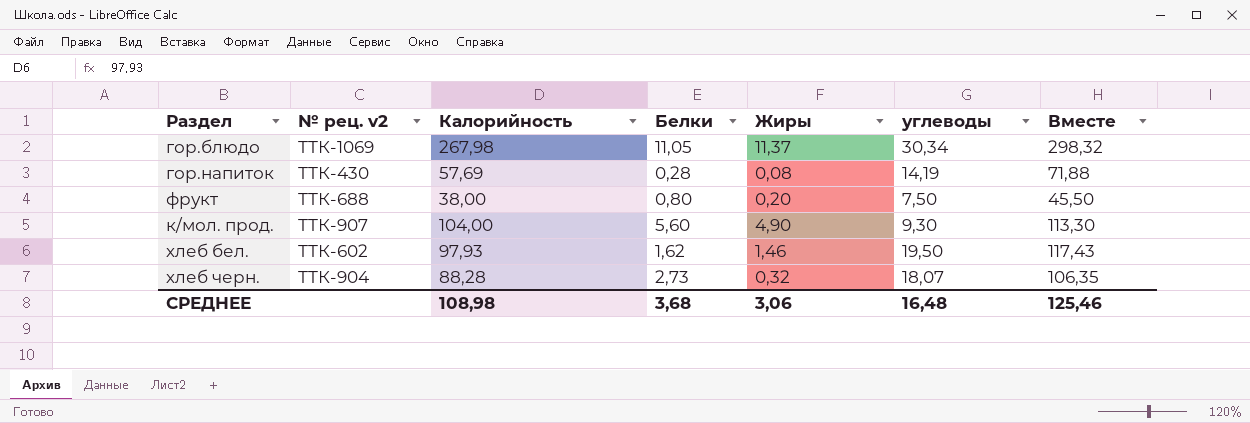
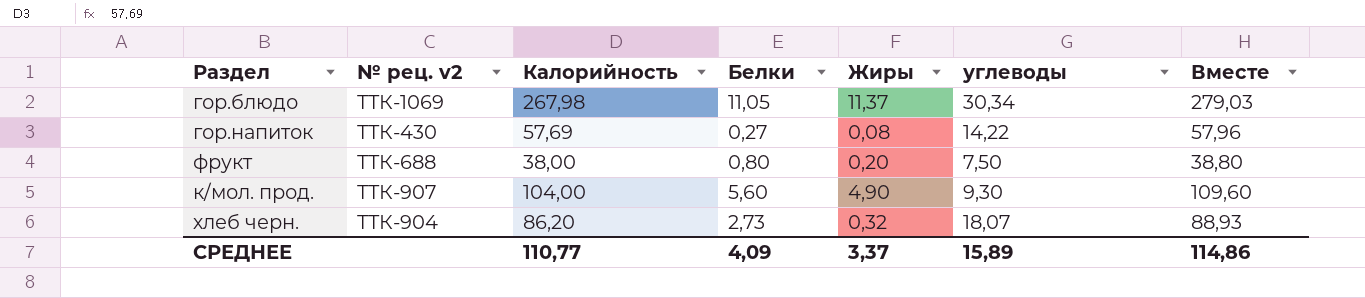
column Вместе | formula: [Калорийность] + [углеводы] -> [Калорийность] + [Белки]
row хлеб бел.: ТТК-602 | 97,93 | 1,62 | 1,46 | 19,50 | 117,43 -> none
гор.напиток | Белки: 0,28 -> 0,27
гор.напиток | углеводы: 14,19 -> 14,22
хлеб черн. | Калорийность: 88,28 -> 86,20
СРЕДНЕЕ | Калорийность: 108,98 -> 110,77
СРЕДНЕЕ | Белки: 3,68 -> 4,09
СРЕДНЕЕ | Жиры: 3,06 -> 3,37
СРЕДНЕЕ | углеводы: 16,48 -> 15,89
СРЕДНЕЕ | Вместе: 125,46 -> 114,86

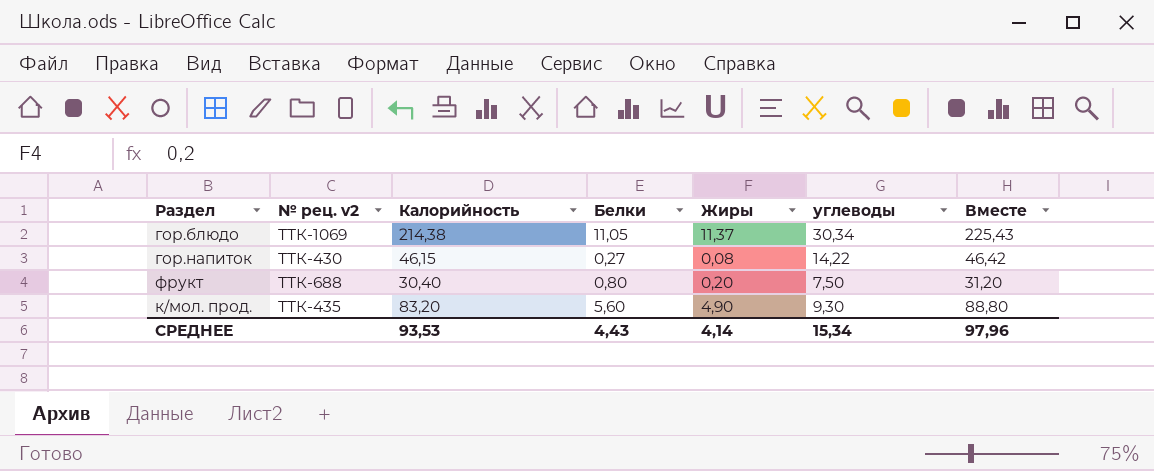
row хлеб черн.: ТТК-904 | 86,20 | 2,73 | 0,32 | 18,07 | 88,93 -> none
гор.блюдо | Калорийность: 267,98 -> 214,38
гор.блюдо | Вместе: 279,03 -> 225,43
гор.напиток | Калорийность: 57,69 -> 46,15
гор.напиток | Вместе: 57,96 -> 46,42
фрукт | Калорийность: 38,00 -> 30,40
фрукт | Вместе: 38,80 -> 31,20
к/мол. прод. | № рец. v2: ТТК-907 -> ТТК-435
к/мол. прод. | Калорийность: 104,00 -> 83,20
к/мол. прод. | Вместе: 109,60 -> 88,80
СРЕДНЕЕ | Калорийность: 110,77 -> 93,53
СРЕДНЕЕ | Белки: 4,09 -> 4,43
СРЕДНЕЕ | Жиры: 3,37 -> 4,14
СРЕДНЕЕ | углеводы: 15,89 -> 15,34
СРЕДНЕЕ | Вместе: 114,86 -> 97,96

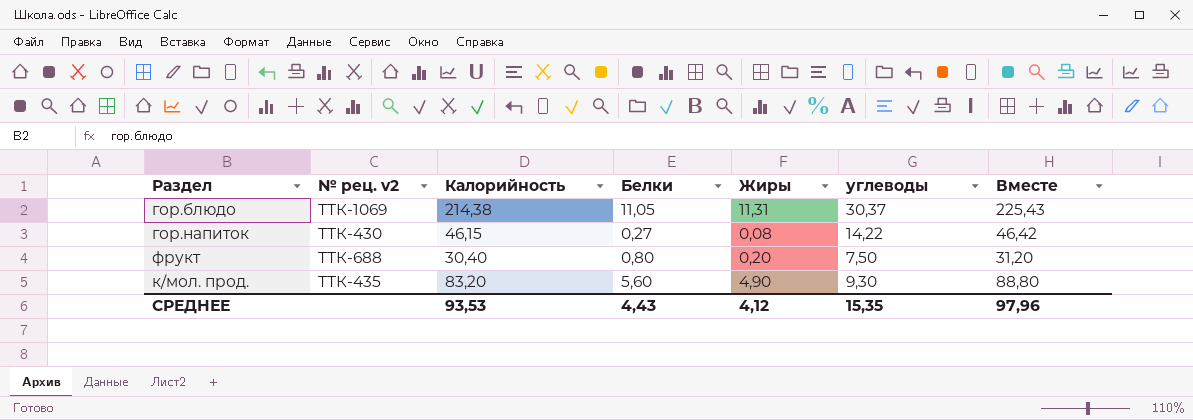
гор.блюдо | Жиры: 11,37 -> 11,31
гор.блюдо | углеводы: 30,34 -> 30,37
СРЕДНЕЕ | Жиры: 4,14 -> 4,12
СРЕДНЕЕ | углеводы: 15,34 -> 15,35

